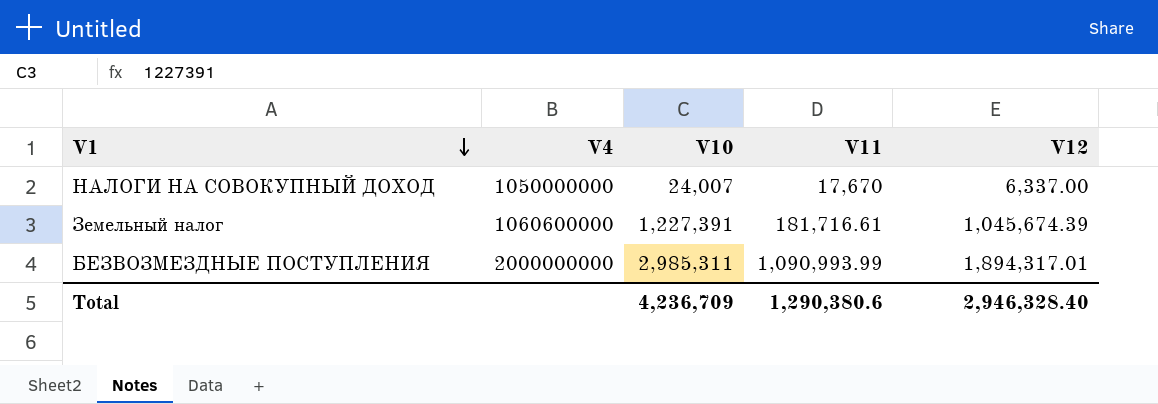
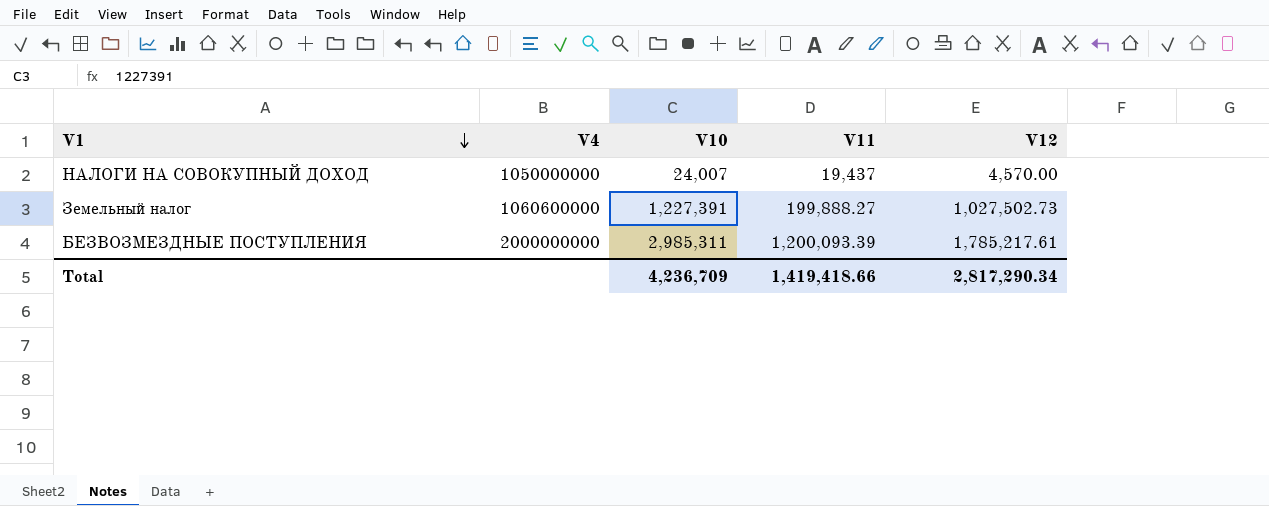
НАЛОГИ НА СОВОКУПНЫЙ ДОХОД | V11: 17,670 -> 19,437
НАЛОГИ НА СОВОКУПНЫЙ ДОХОД | V12: 6,337.00 -> 4,570.00
Земельный налог | V11: 181,716.61 -> 199,888.27
Земельный налог | V12: 1,045,674.39 -> 1,027,502.73
БЕЗВОЗМЕЗДНЫЕ ПОСТУПЛЕНИЯ | V11: 1,090,993.99 -> 1,200,093.39
БЕЗВОЗМЕЗДНЫЕ ПОСТУПЛЕНИЯ | V12: 1,894,317.01 -> 1,785,217.61
Total | V11: 1,290,380.6 -> 1,419,418.66
Total | V12: 2,946,328.40 -> 2,817,290.34

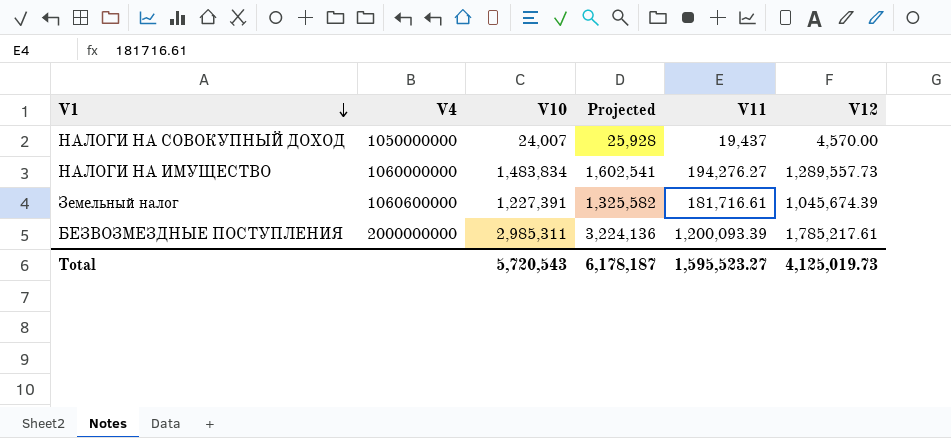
column Projected | formula: none -> [V10] * 1.08
row НАЛОГИ НА ИМУЩЕСТВО: none -> 1060000000 | 1,483,834 | 1,602,541 | 194,276.27 | 1,289,557.73
Земельный налог | V11: 199,888.27 -> 181,716.61
Земельный налог | V12: 1,027,502.73 -> 1,045,674.39
Total | V10: 4,236,709 -> 5,720,543
Total | V11: 1,419,418.66 -> 1,595,523.27
Total | V12: 2,817,290.34 -> 4,125,019.73

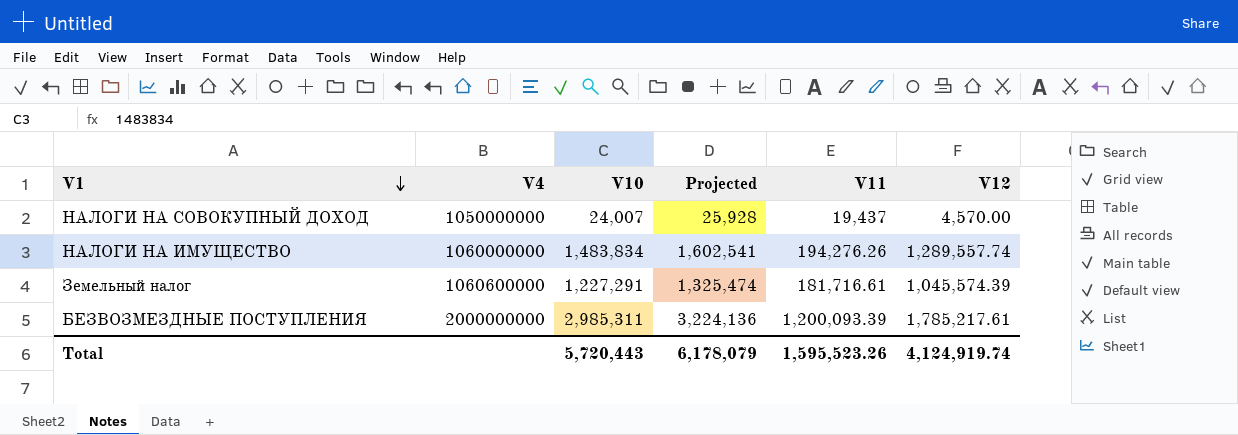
НАЛОГИ НА ИМУЩЕСТВО | V11: 194,276.27 -> 194,276.26
НАЛОГИ НА ИМУЩЕСТВО | V12: 1,289,557.73 -> 1,289,557.74
Земельный налог | V10: 1,227,391 -> 1,227,291
Земельный налог | Projected: 1,325,582 -> 1,325,474
Земельный налог | V12: 1,045,674.39 -> 1,045,574.39
Total | V10: 5,720,543 -> 5,720,443
Total | Projected: 6,178,187 -> 6,178,079
Total | V11: 1,595,523.27 -> 1,595,523.26
Total | V12: 4,125,019.73 -> 4,124,919.74

